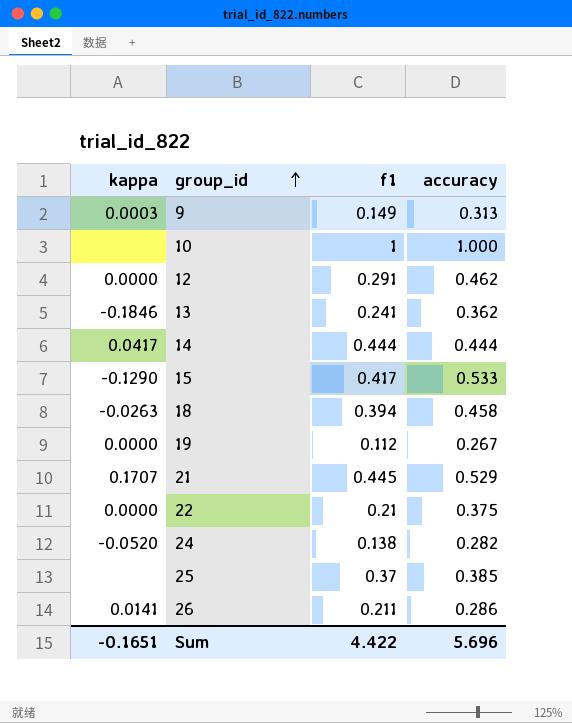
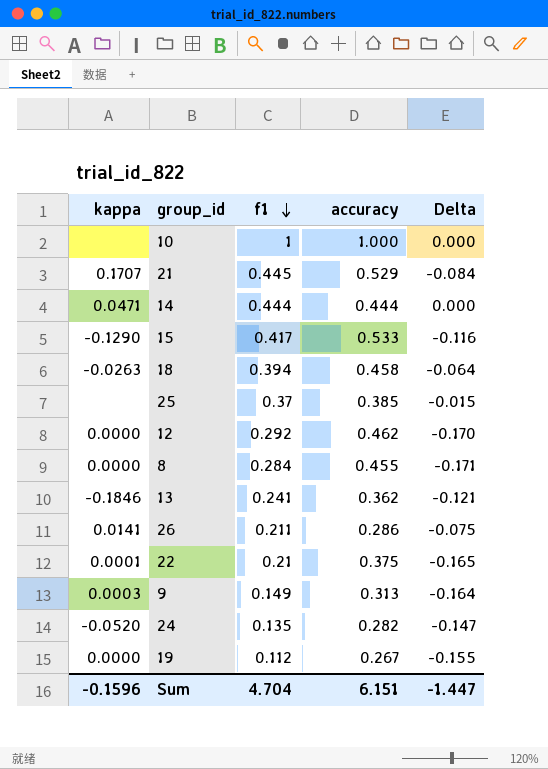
row order: group_id ascending -> f1 descending
column Delta | formula: none -> [f1] - [accuracy]
14 | kappa: 0.0417 -> 0.0471
12 | f1: 0.291 -> 0.292
row 8: none -> 0.0000 | 0.284 | 0.455 | -0.171
22 | kappa: 0.0000 -> 0.0001
24 | f1: 0.138 -> 0.135
Sum | kappa: -0.1651 -> -0.1596
Sum | f1: 4.422 -> 4.704
Sum | accuracy: 5.696 -> 6.151

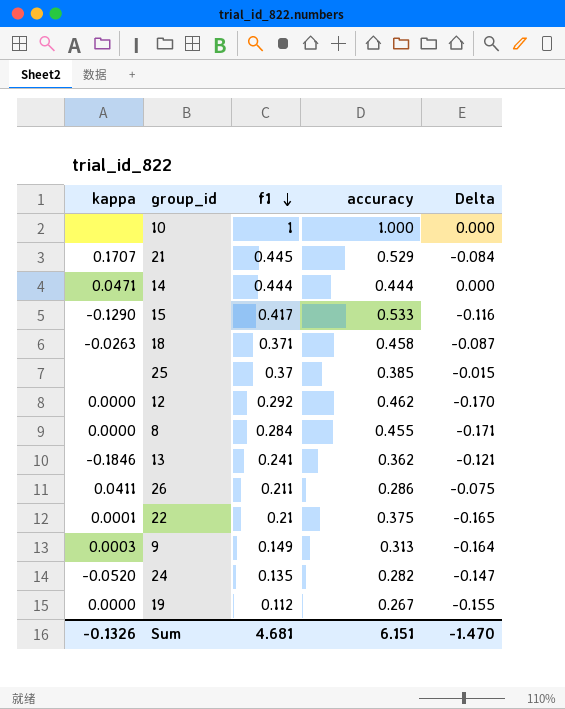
18 | f1: 0.394 -> 0.371
18 | Delta: -0.064 -> -0.087
26 | kappa: 0.0141 -> 0.0411
Sum | kappa: -0.1596 -> -0.1326
Sum | f1: 4.704 -> 4.681
Sum | Delta: -1.447 -> -1.470

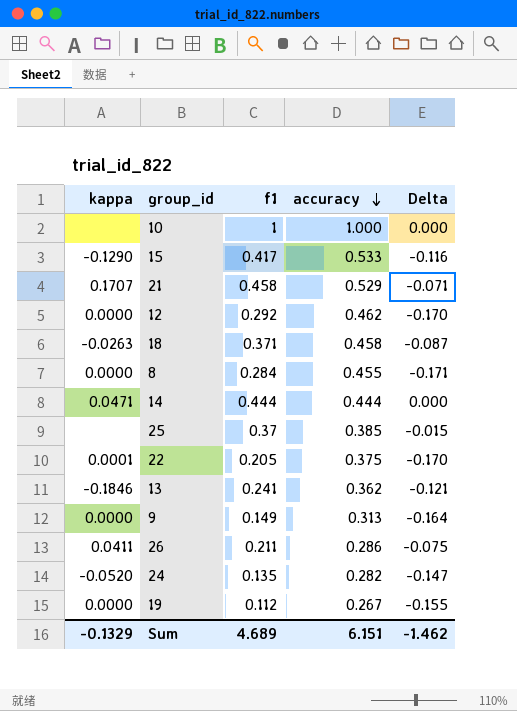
row order: f1 descending -> accuracy descending
21 | f1: 0.445 -> 0.458
21 | Delta: -0.084 -> -0.071
22 | f1: 0.21 -> 0.205
22 | Delta: -0.165 -> -0.170
9 | kappa: 0.0003 -> 0.0000
Sum | kappa: -0.1326 -> -0.1329
Sum | f1: 4.681 -> 4.689
Sum | Delta: -1.470 -> -1.462

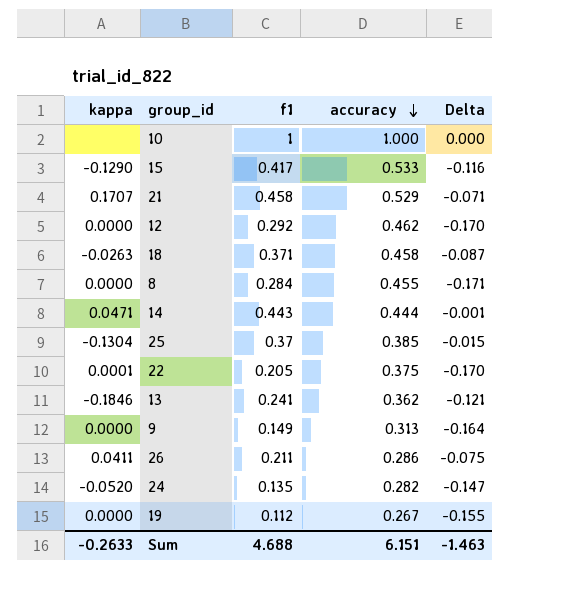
14 | f1: 0.444 -> 0.443
14 | Delta: 0.000 -> -0.001
25 | kappa: none -> -0.1304
Sum | kappa: -0.1329 -> -0.2633
Sum | f1: 4.689 -> 4.688
Sum | Delta: -1.462 -> -1.463

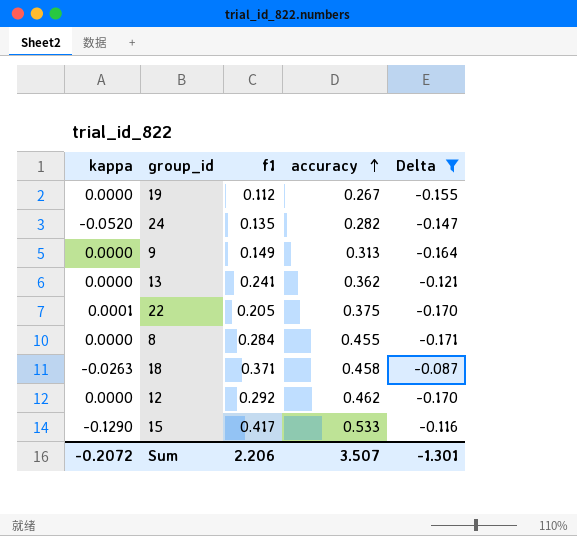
filter: none -> Delta <= -0.087
row order: accuracy descending -> accuracy ascending
13 | kappa: -0.1846 -> 0.0000
Sum | kappa: -0.2633 -> -0.2072
Sum | f1: 4.688 -> 2.206
Sum | accuracy: 6.151 -> 3.507
Sum | Delta: -1.463 -> -1.301

